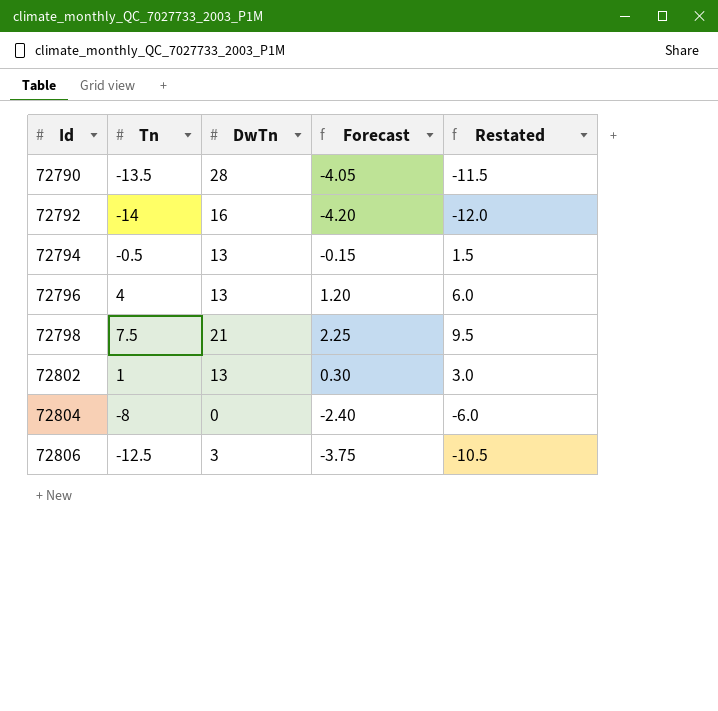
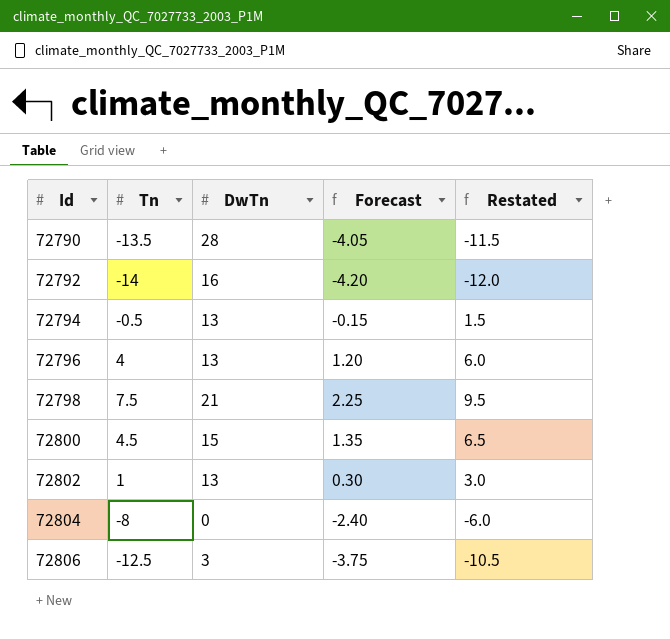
row 72800: none -> 4.5 | 15 | 1.35 | 6.5

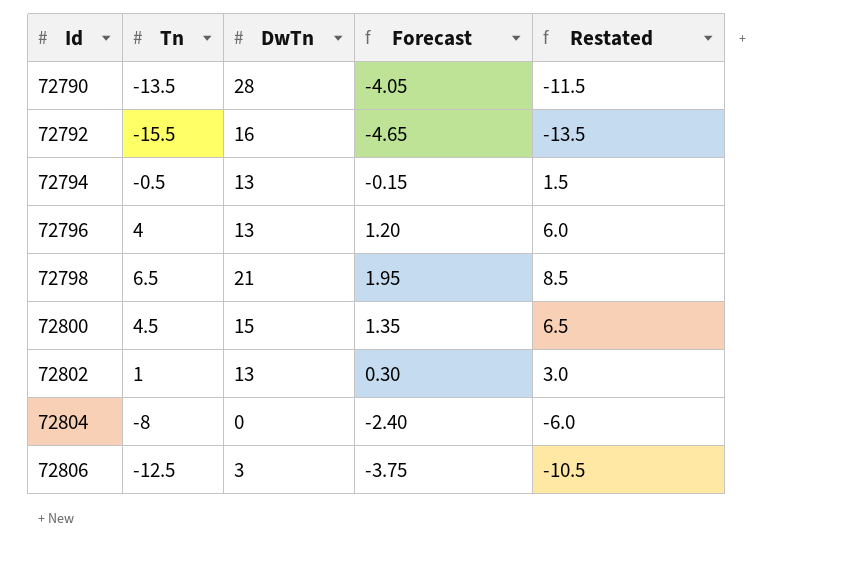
72792 | Tn: -14 -> -15.5
72792 | Forecast: -4.20 -> -4.65
72792 | Restated: -12.0 -> -13.5
72798 | Tn: 7.5 -> 6.5
72798 | Forecast: 2.25 -> 1.95
72798 | Restated: 9.5 -> 8.5

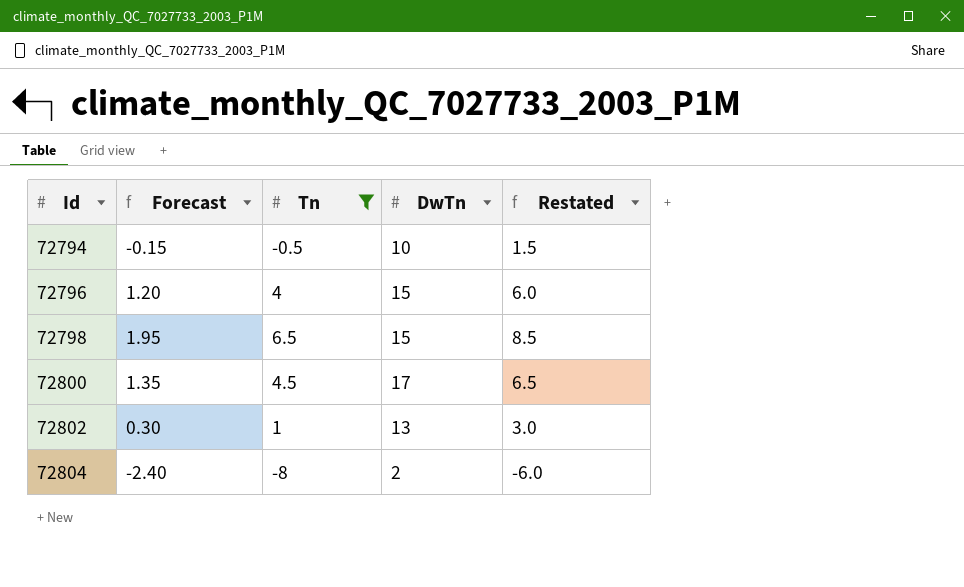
filter: none -> Tn >= -8
column Forecast | position: 4 -> 2
72794 | DwTn: 13 -> 10
72796 | DwTn: 13 -> 15
72798 | DwTn: 21 -> 15
72800 | DwTn: 15 -> 17
72804 | DwTn: 0 -> 2

